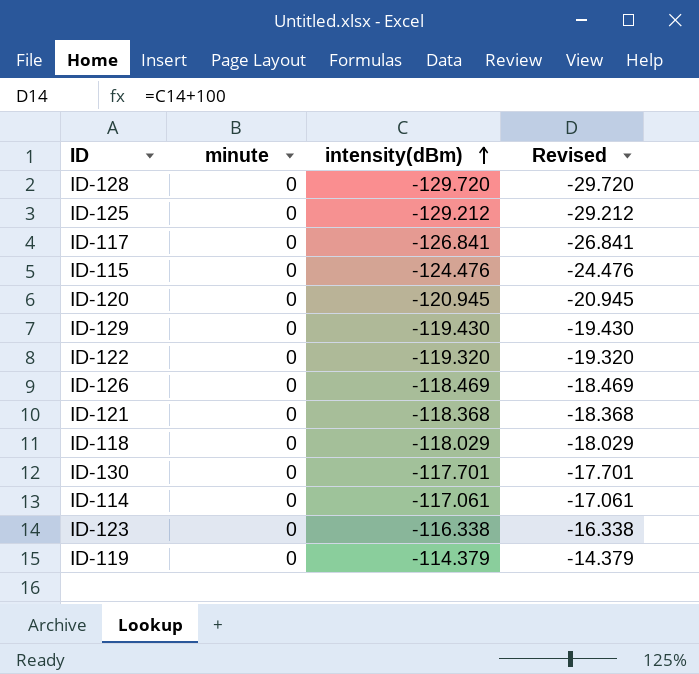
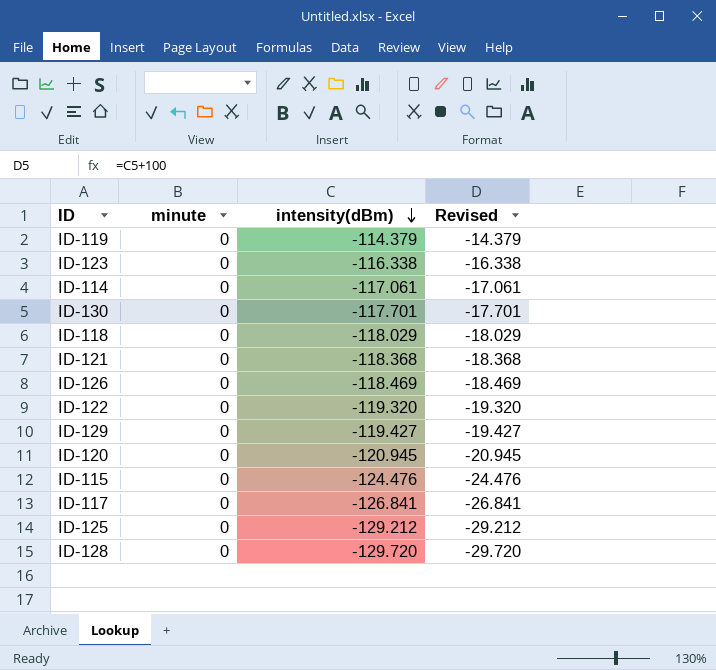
row order: intensity(dBm) ascending -> intensity(dBm) descending
ID-129 | intensity(dBm): -119.430 -> -119.427
ID-129 | Revised: -19.430 -> -19.427

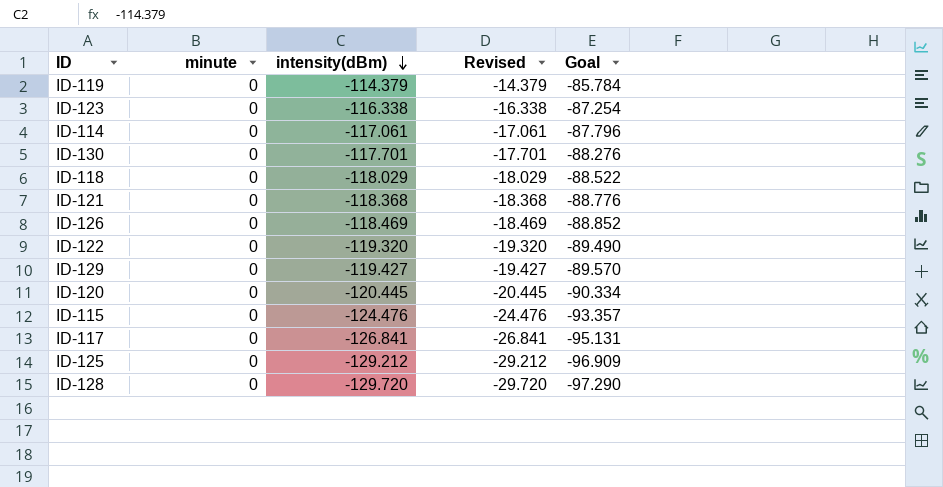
column Goal | formula: none -> [intensity(dBm)] * 0.75
ID-120 | intensity(dBm): -120.945 -> -120.445
ID-120 | Revised: -20.945 -> -20.445

